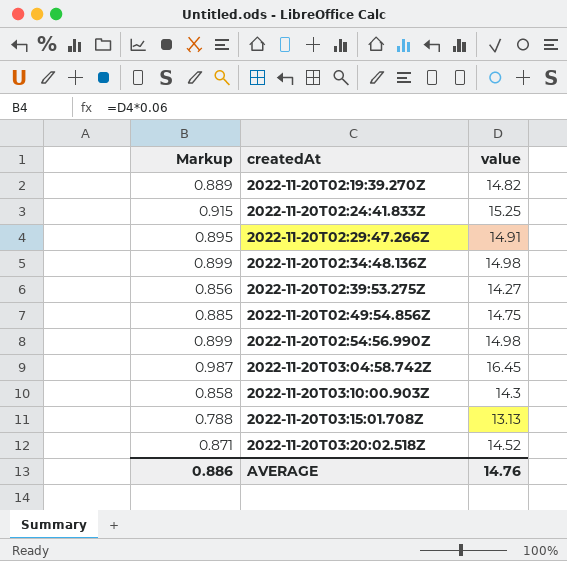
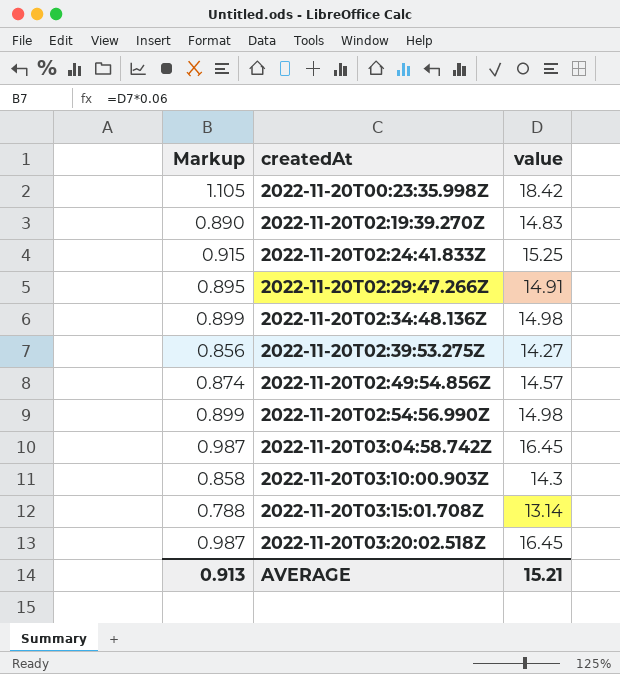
row 2022-11-20T00:23:35.998Z: none -> 1.105 | 18.42
2022-11-20T02:19:39.270Z | Markup: 0.889 -> 0.890
2022-11-20T02:19:39.270Z | value: 14.82 -> 14.83
2022-11-20T02:49:54.856Z | Markup: 0.885 -> 0.874
2022-11-20T02:49:54.856Z | value: 14.75 -> 14.57
2022-11-20T03:15:01.708Z | value: 13.13 -> 13.14
2022-11-20T03:20:02.518Z | Markup: 0.871 -> 0.987
2022-11-20T03:20:02.518Z | value: 14.52 -> 16.45
AVERAGE | Markup: 0.886 -> 0.913
AVERAGE | value: 14.76 -> 15.21

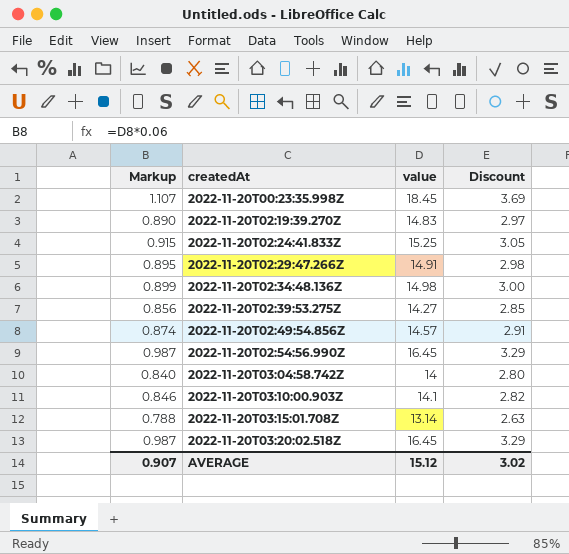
column Discount | formula: none -> [value] * 0.2
2022-11-20T00:23:35.998Z | Markup: 1.105 -> 1.107
2022-11-20T00:23:35.998Z | value: 18.42 -> 18.45
2022-11-20T02:54:56.990Z | Markup: 0.899 -> 0.987
2022-11-20T02:54:56.990Z | value: 14.98 -> 16.45
2022-11-20T03:04:58.742Z | Markup: 0.987 -> 0.840
2022-11-20T03:04:58.742Z | value: 16.45 -> 14
2022-11-20T03:10:00.903Z | Markup: 0.858 -> 0.846
2022-11-20T03:10:00.903Z | value: 14.3 -> 14.1
AVERAGE | Markup: 0.913 -> 0.907
AVERAGE | value: 15.21 -> 15.12

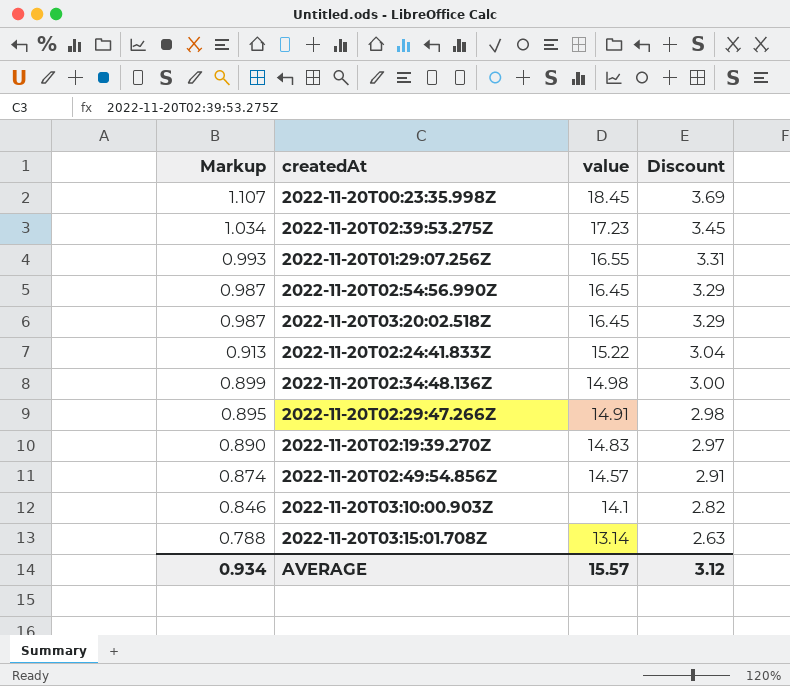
row order: createdAt ascending -> Markup descending
row 2022-11-20T03:04:58.742Z: 0.840 | 14 | 2.80 -> none
2022-11-20T02:39:53.275Z | Markup: 0.856 -> 1.034
2022-11-20T02:39:53.275Z | value: 14.27 -> 17.23
2022-11-20T02:39:53.275Z | Discount: 2.85 -> 3.45
row 2022-11-20T01:29:07.256Z: none -> 0.993 | 16.55 | 3.31
2022-11-20T02:24:41.833Z | Markup: 0.915 -> 0.913
2022-11-20T02:24:41.833Z | value: 15.25 -> 15.22
2022-11-20T02:24:41.833Z | Discount: 3.05 -> 3.04
AVERAGE | Markup: 0.907 -> 0.934
AVERAGE | value: 15.12 -> 15.57
AVERAGE | Discount: 3.02 -> 3.12

